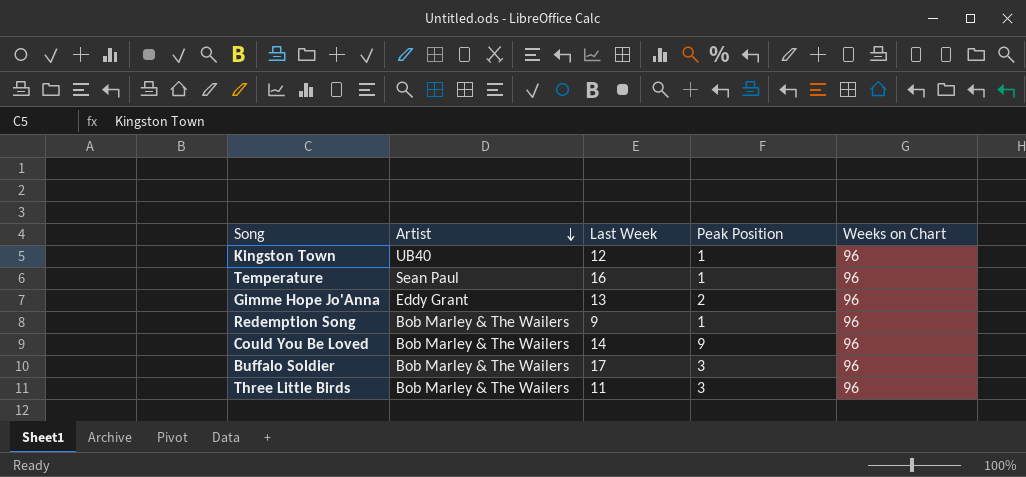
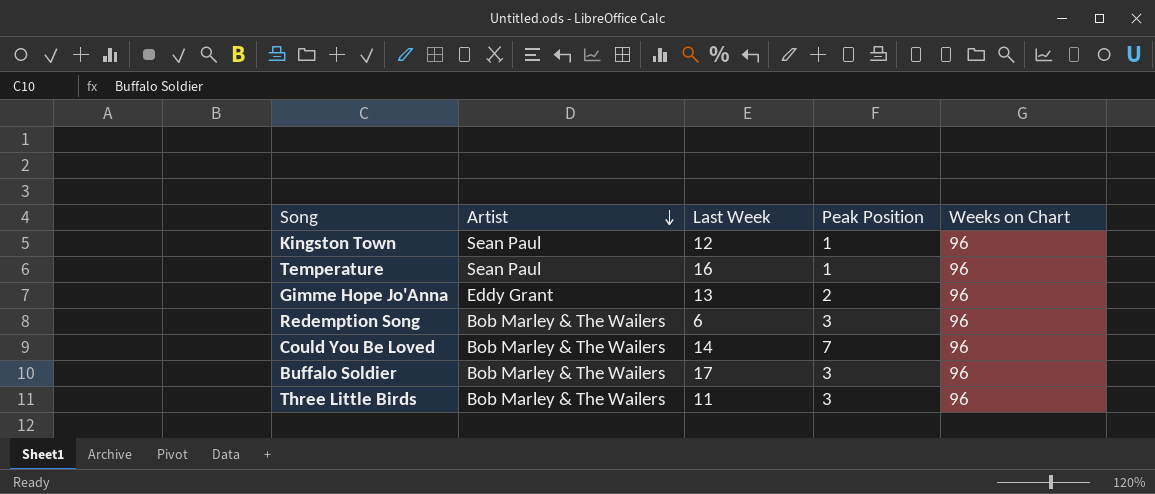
Kingston Town | Artist: UB40 -> Sean Paul
Redemption Song | Last Week: 9 -> 6
Redemption Song | Peak Position: 1 -> 3
Could You Be Loved | Peak Position: 9 -> 7

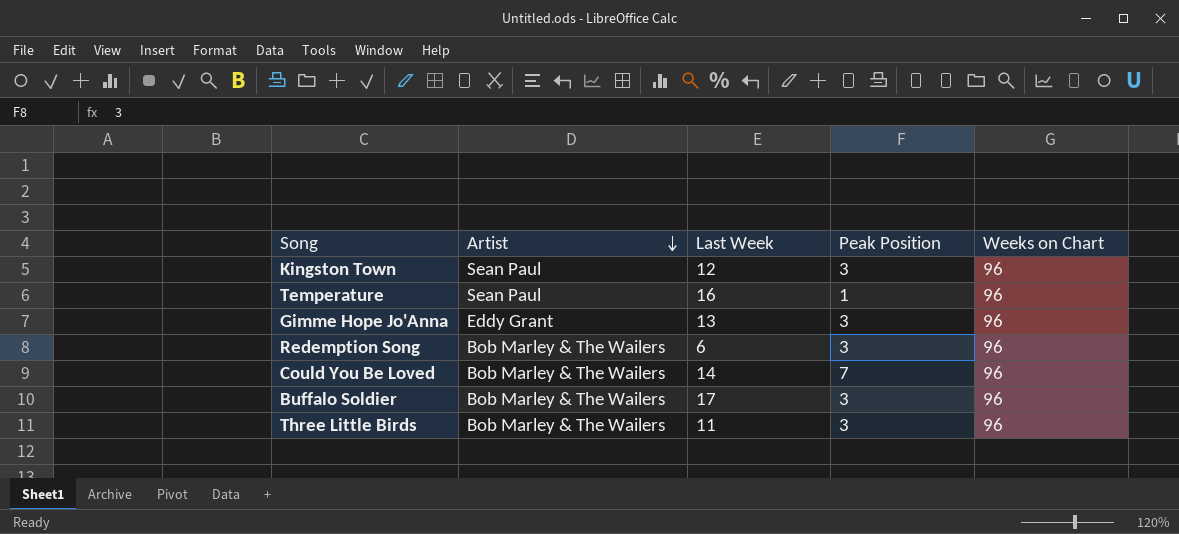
Kingston Town | Peak Position: 1 -> 3
Gimme Hope Jo'Anna | Peak Position: 2 -> 3

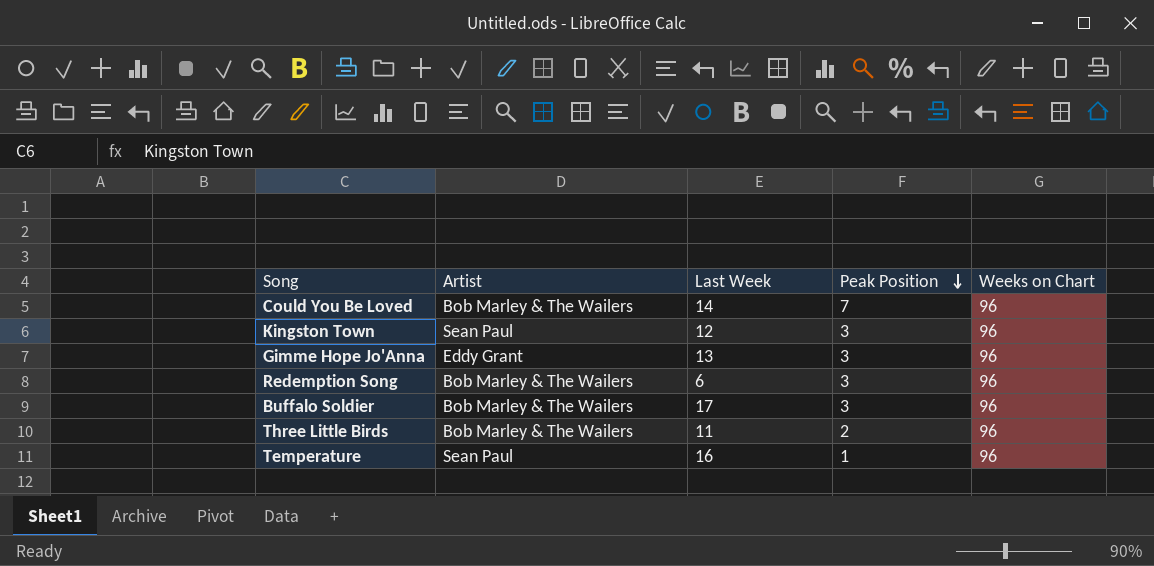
row order: Artist descending -> Peak Position descending
Three Little Birds | Peak Position: 3 -> 2

